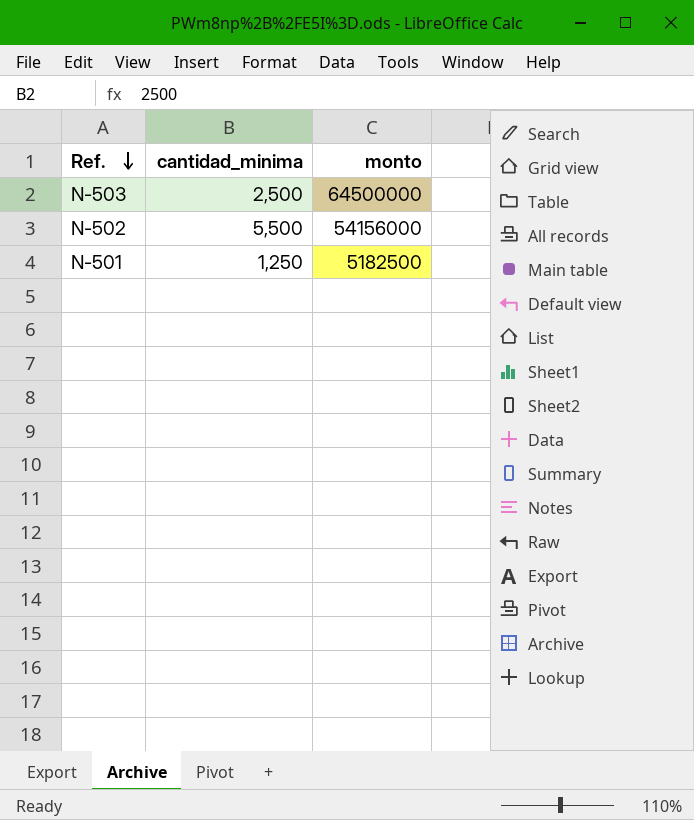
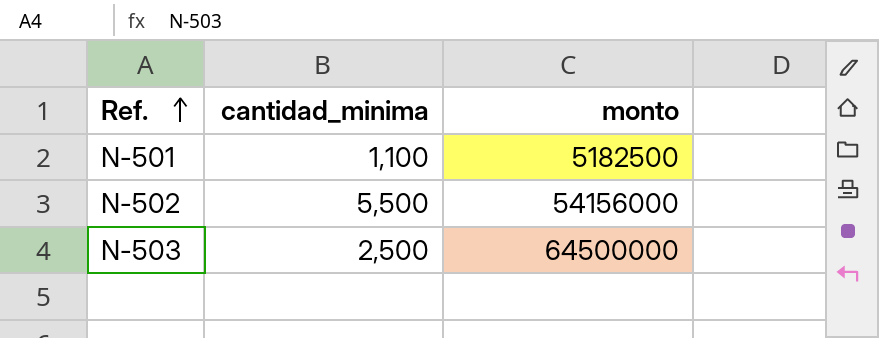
row order: Ref. descending -> Ref. ascending
N-501 | cantidad_minima: 1,250 -> 1,100

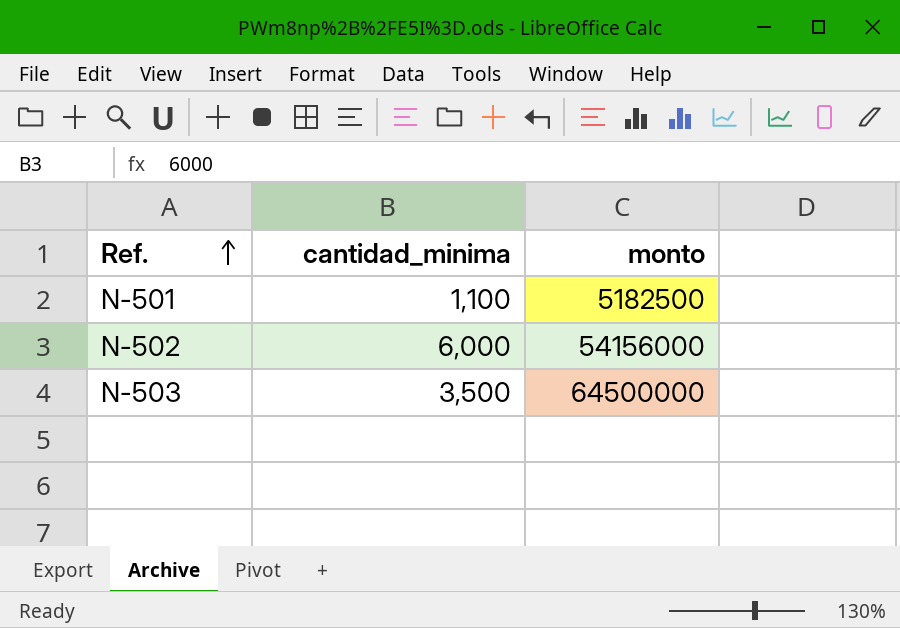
N-502 | cantidad_minima: 5,500 -> 6,000
N-503 | cantidad_minima: 2,500 -> 3,500

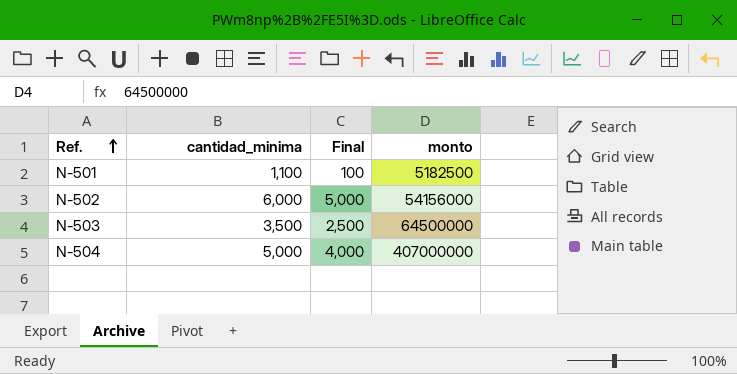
column Final | formula: none -> [cantidad_minima] - 1000
row N-504: none -> 5,000 | 4,000 | 407000000

